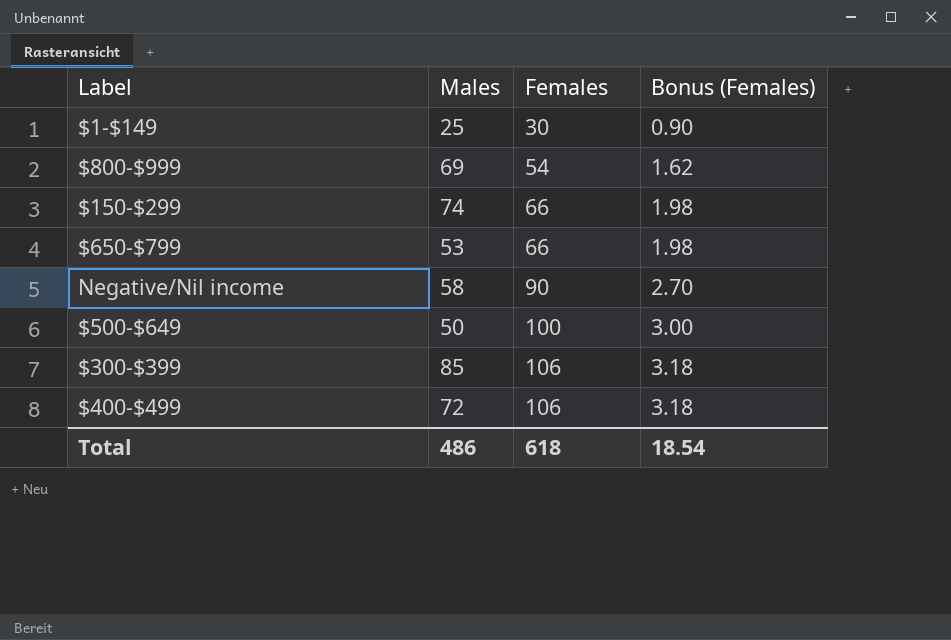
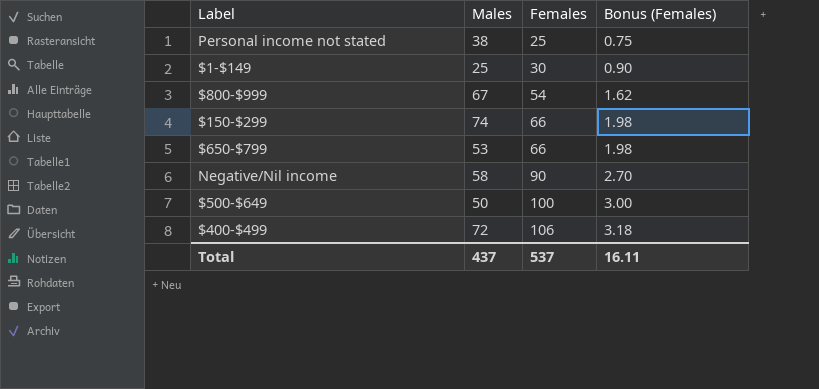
row $300-$399: 85 | 106 | 3.18 -> none
row Personal income not stated: none -> 38 | 25 | 0.75
$800-$999 | Males: 69 -> 67
Total | Males: 486 -> 437
Total | Females: 618 -> 537
Total | Bonus (Females): 18.54 -> 16.11

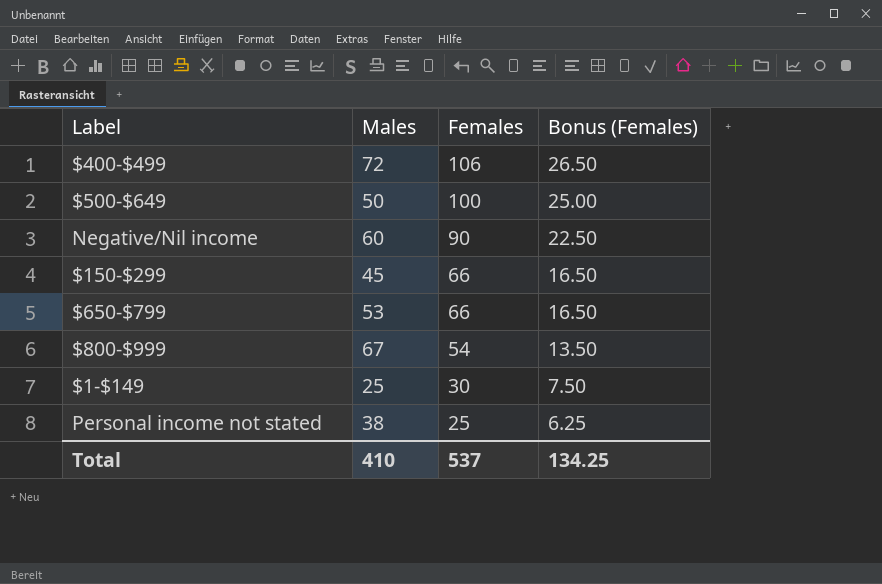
row order: Females ascending -> Females descending
column Bonus (Females) | formula: [Females] * 0.03 -> [Females] * 0.25
Negative/Nil income | Males: 58 -> 60
$150-$299 | Males: 74 -> 45
Total | Males: 437 -> 410
Total | Bonus (Females): 16.11 -> 134.25

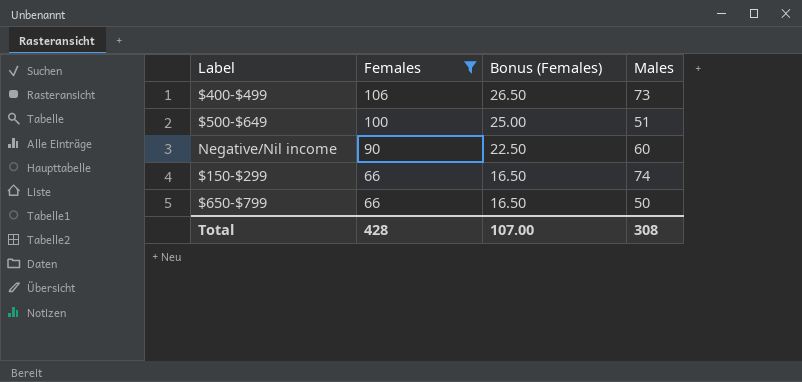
filter: none -> Females >= 66
column Males | position: 2 -> 4
$400-$499 | Males: 72 -> 73
$500-$649 | Males: 50 -> 51
$150-$299 | Males: 45 -> 74
$650-$799 | Males: 53 -> 50
Total | Females: 537 -> 428
Total | Bonus (Females): 134.25 -> 107.00
Total | Males: 410 -> 308

